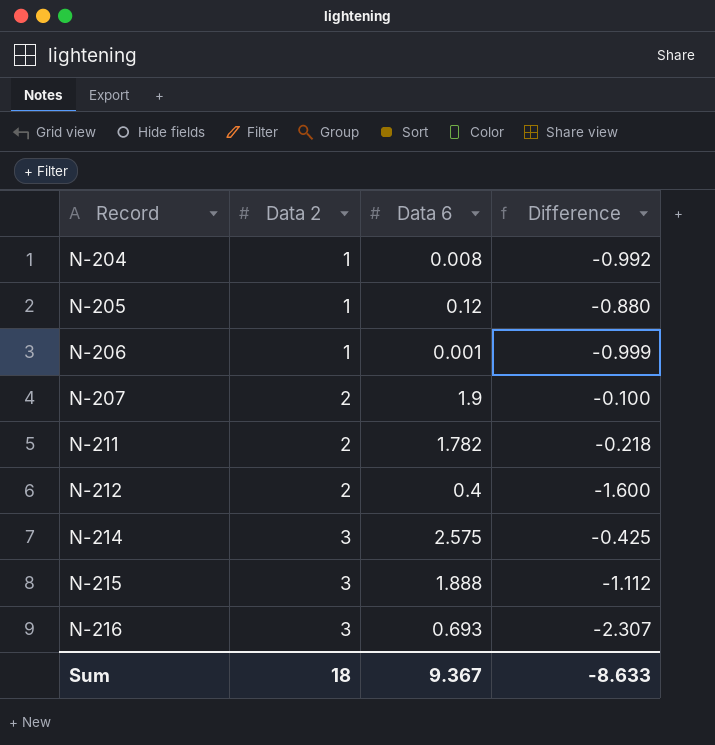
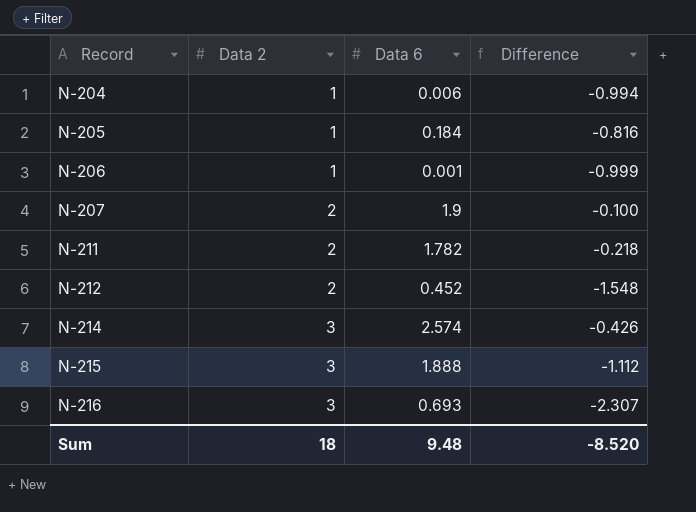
N-204 | Data 6: 0.008 -> 0.006
N-204 | Difference: -0.992 -> -0.994
N-205 | Data 6: 0.12 -> 0.184
N-205 | Difference: -0.880 -> -0.816
N-212 | Data 6: 0.4 -> 0.452
N-212 | Difference: -1.600 -> -1.548
N-214 | Data 6: 2.575 -> 2.574
N-214 | Difference: -0.425 -> -0.426
Sum | Data 6: 9.367 -> 9.48
Sum | Difference: -8.633 -> -8.520

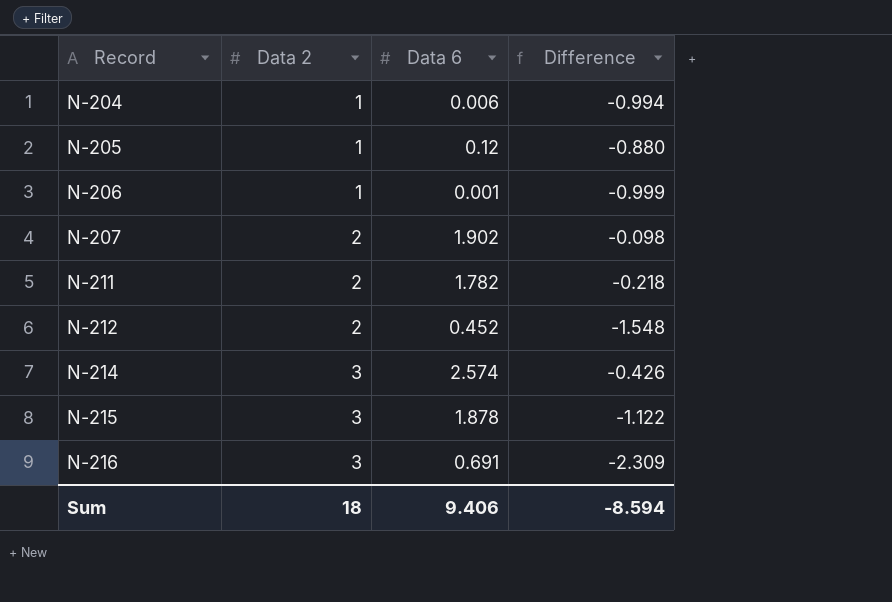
N-205 | Data 6: 0.184 -> 0.12
N-205 | Difference: -0.816 -> -0.880
N-207 | Data 6: 1.9 -> 1.902
N-207 | Difference: -0.100 -> -0.098
N-215 | Data 6: 1.888 -> 1.878
N-215 | Difference: -1.112 -> -1.122
N-216 | Data 6: 0.693 -> 0.691
N-216 | Difference: -2.307 -> -2.309
Sum | Data 6: 9.48 -> 9.406
Sum | Difference: -8.520 -> -8.594

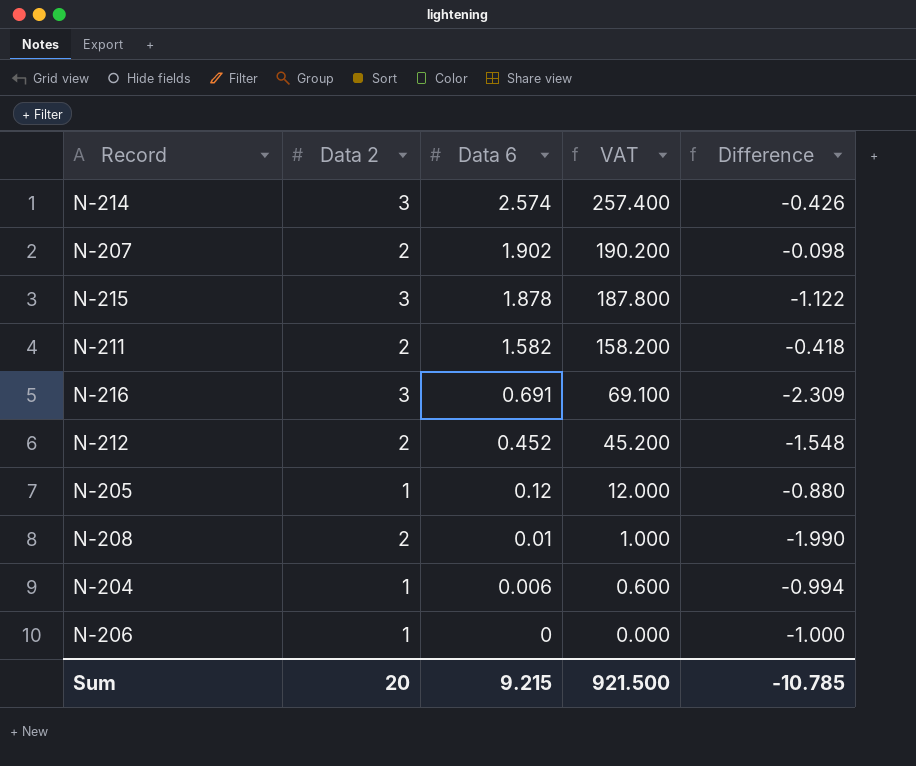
row order: Record ascending -> Data 6 descending
column VAT | formula: none -> [Data 6] * 100
N-211 | Data 6: 1.782 -> 1.582
N-211 | Difference: -0.218 -> -0.418
row N-208: none -> 2 | 0.01 | 1.000 | -1.990
N-206 | Data 6: 0.001 -> 0
N-206 | Difference: -0.999 -> -1.000
Sum | Data 2: 18 -> 20
Sum | Data 6: 9.406 -> 9.215
Sum | Difference: -8.594 -> -10.785

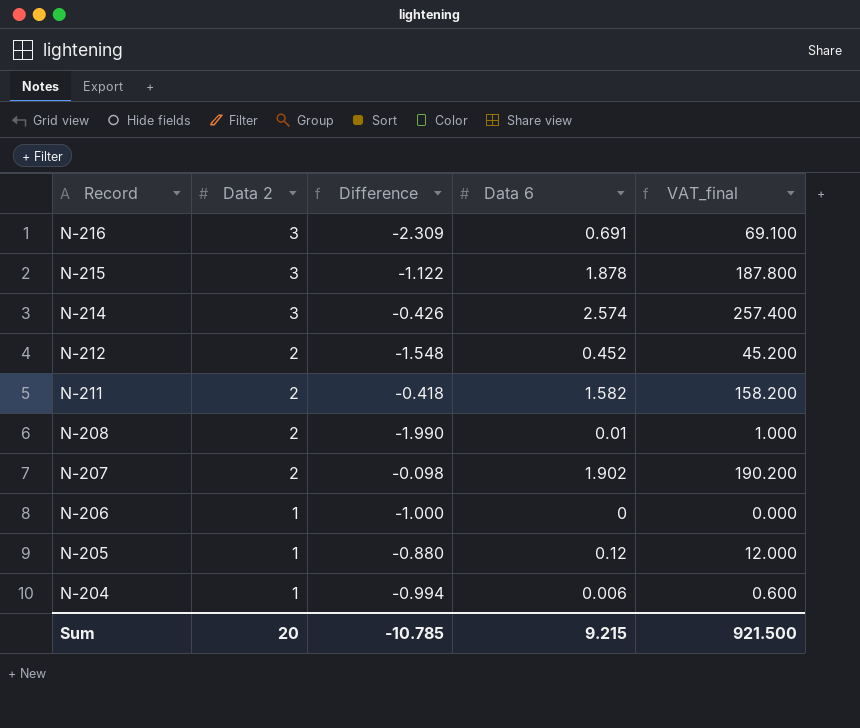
row order: Data 6 descending -> Record descending
column Difference | position: 5 -> 3
column name: VAT -> VAT_final

